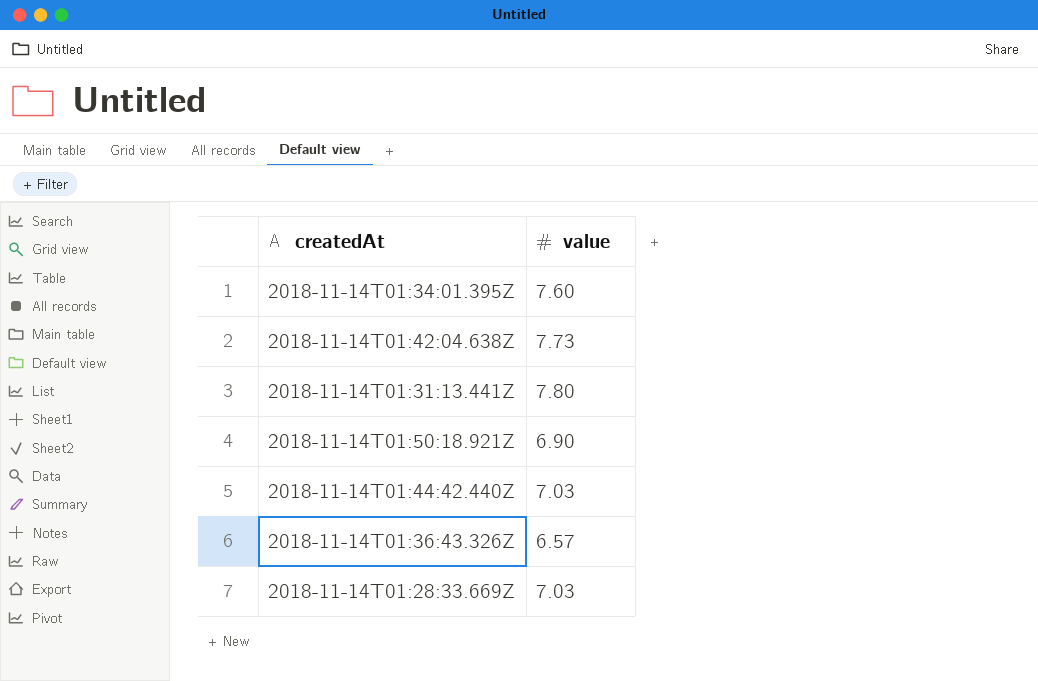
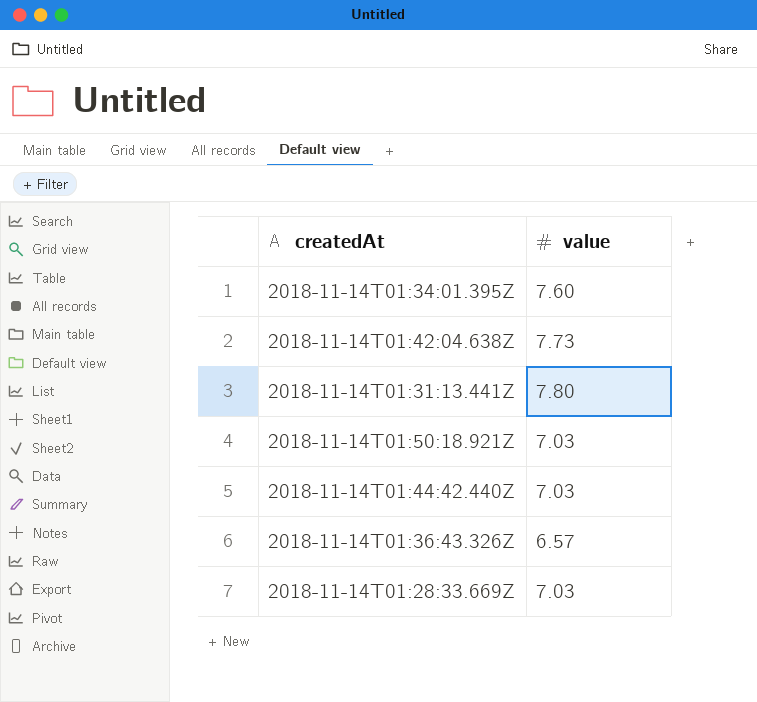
2018-11-14T01:50:18.921Z | value: 6.90 -> 7.03

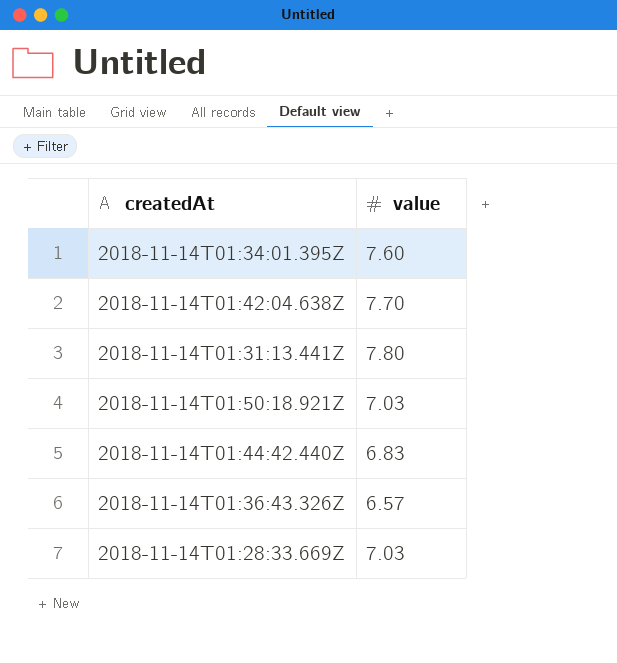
2018-11-14T01:42:04.638Z | value: 7.73 -> 7.70
2018-11-14T01:44:42.440Z | value: 7.03 -> 6.83

